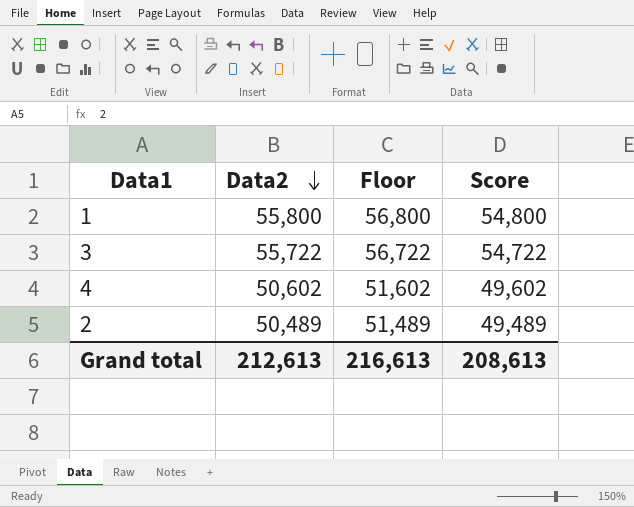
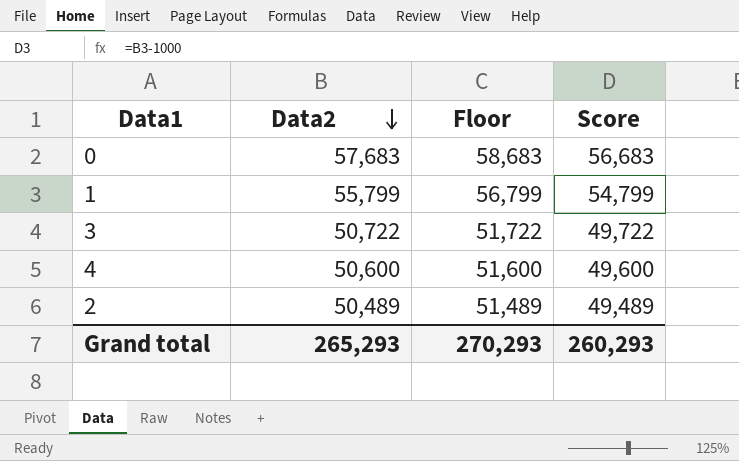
row 0: none -> 57,683 | 58,683 | 56,683
1 | Data2: 55,800 -> 55,799
1 | Floor: 56,800 -> 56,799
1 | Score: 54,800 -> 54,799
3 | Data2: 55,722 -> 50,722
3 | Floor: 56,722 -> 51,722
3 | Score: 54,722 -> 49,722
4 | Data2: 50,602 -> 50,600
4 | Floor: 51,602 -> 51,600
4 | Score: 49,602 -> 49,600
Grand total | Data2: 212,613 -> 265,293
Grand total | Floor: 216,613 -> 270,293
Grand total | Score: 208,613 -> 260,293

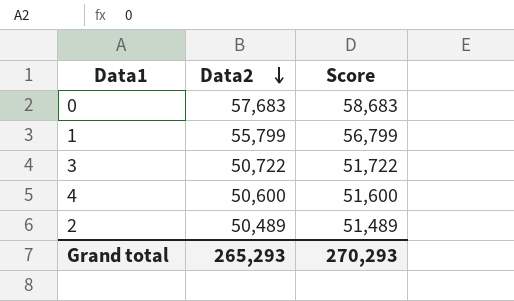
column Floor | formula: [Data2] + 1000 -> none
column Score | formula: [Data2] - 1000 -> [Data2] + 1000
Grand total | Score: 260,293 -> 270,293

